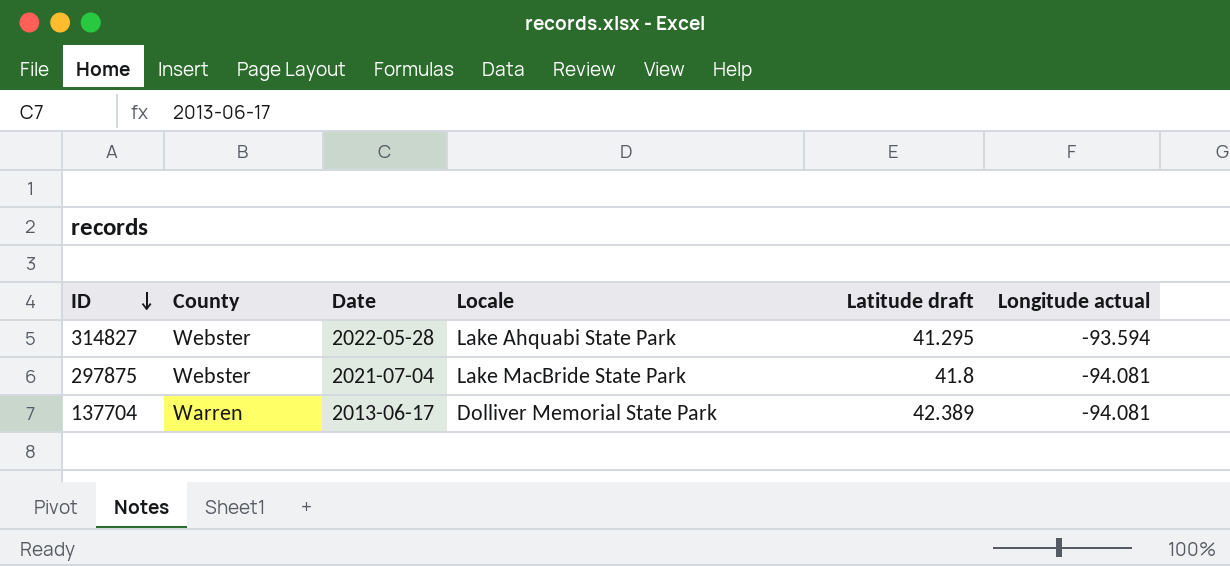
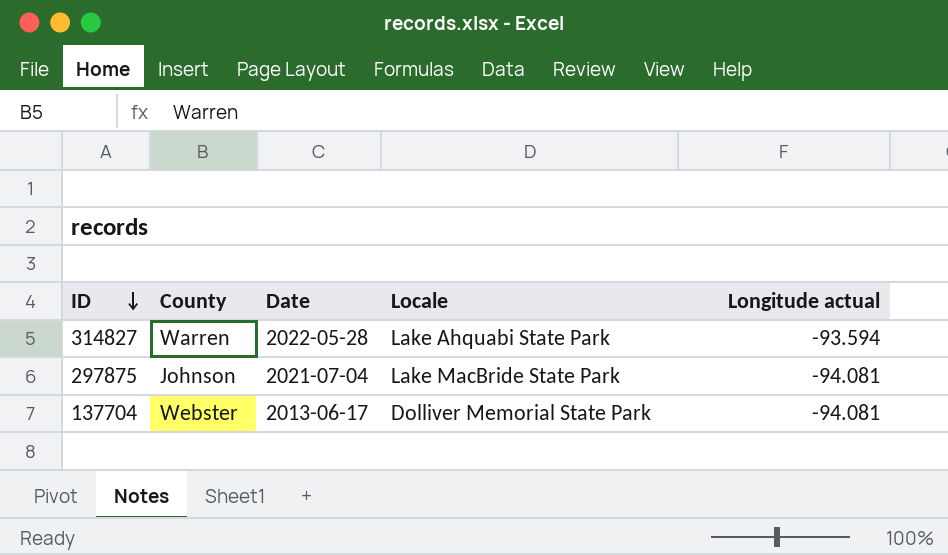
column Latitude draft | position: 5 -> none
314827 | County: Webster -> Warren
297875 | County: Webster -> Johnson
137704 | County: Warren -> Webster

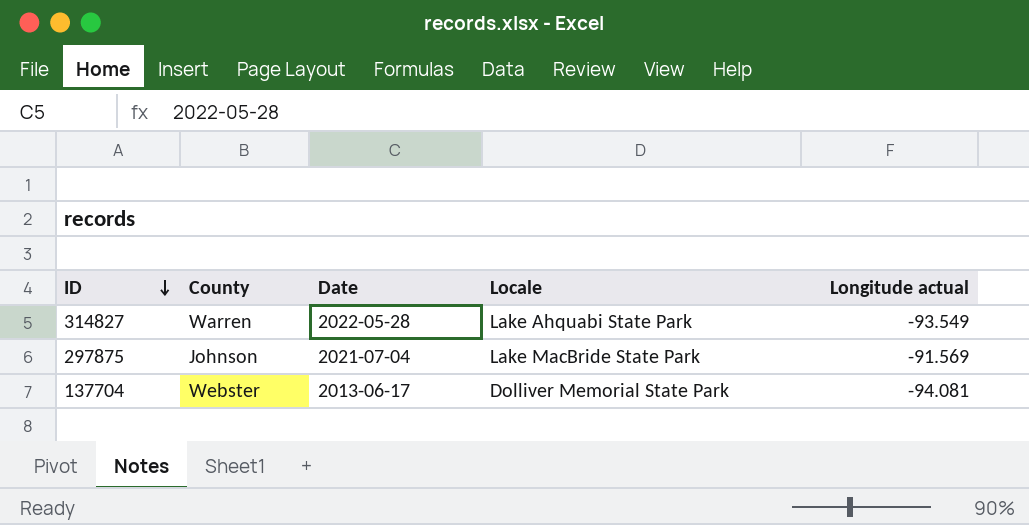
314827 | Longitude actual: -93.594 -> -93.549
297875 | Longitude actual: -94.081 -> -91.569

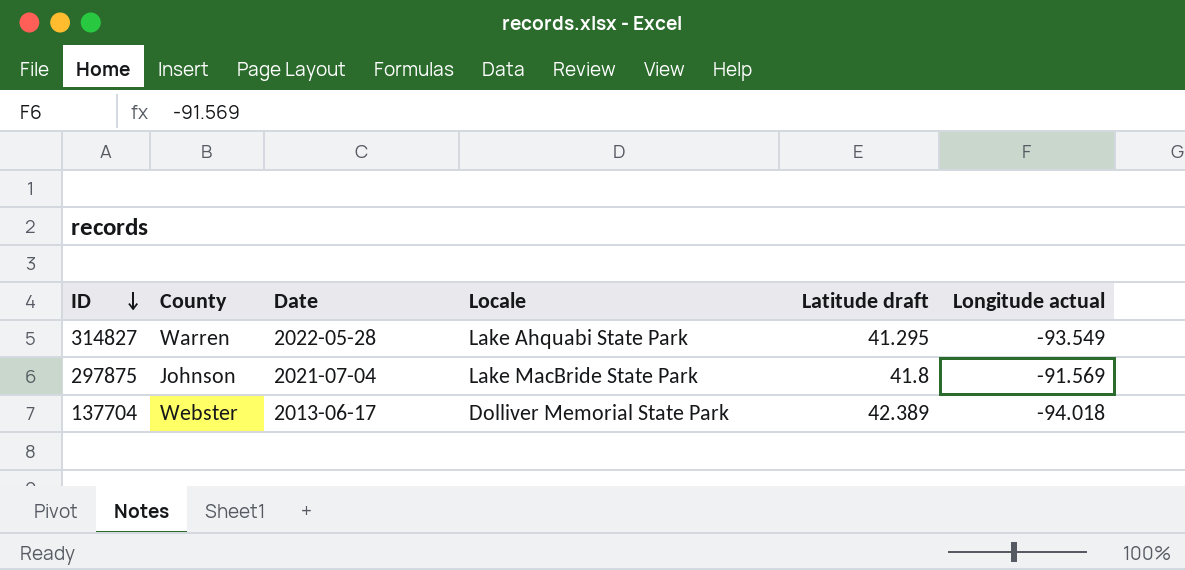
column Latitude draft | position: none -> 5
137704 | Longitude actual: -94.081 -> -94.018

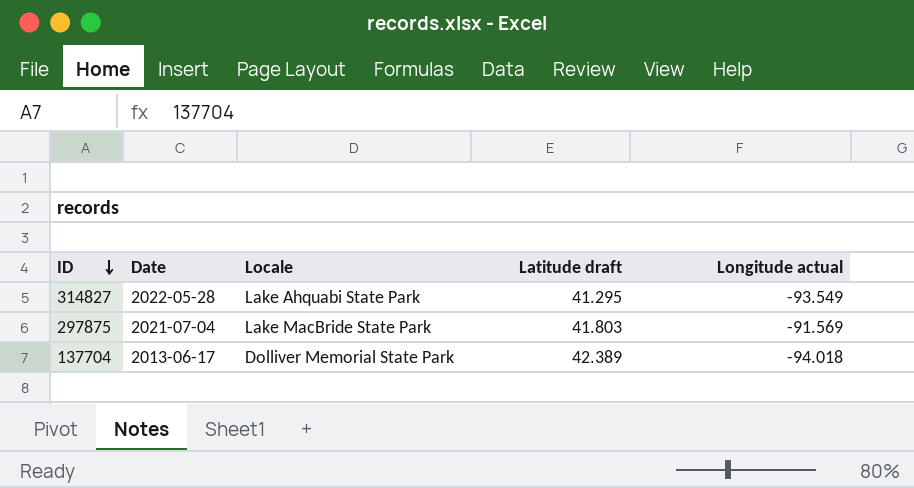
column County | position: 2 -> none
297875 | Latitude draft: 41.8 -> 41.803

